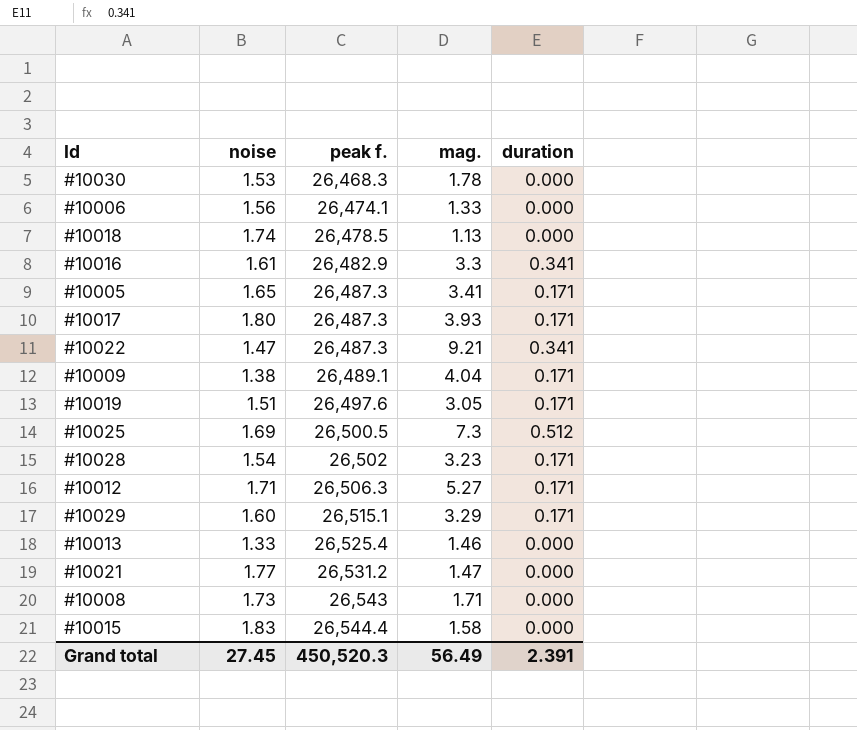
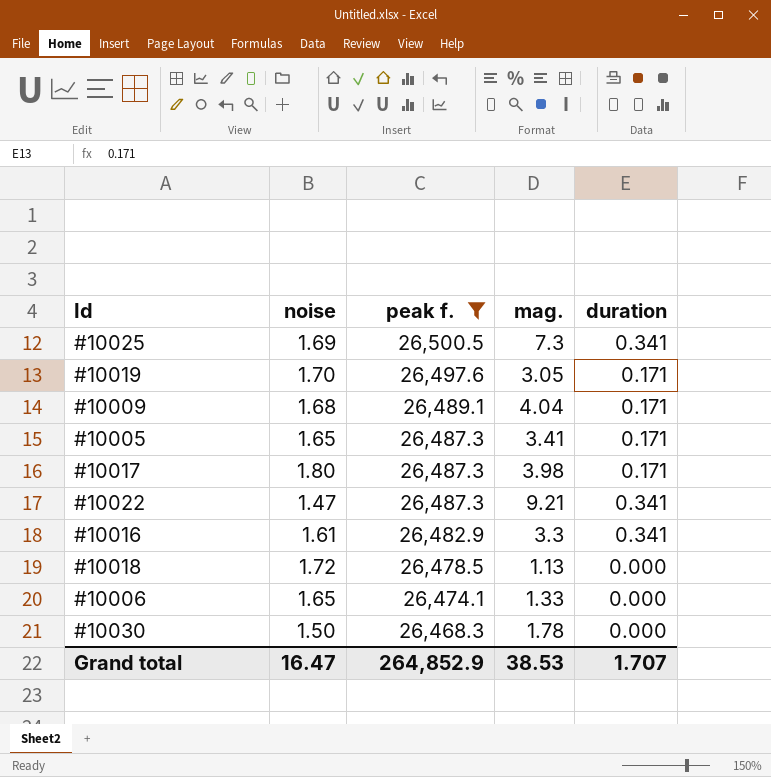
filter: none -> peak f. <= 26,500.5
row order: peak f. ascending -> peak f. descending
#10025 | duration: 0.512 -> 0.341
#10019 | noise: 1.51 -> 1.70
#10009 | noise: 1.38 -> 1.68
#10017 | mag.: 3.93 -> 3.98
#10018 | noise: 1.74 -> 1.72
#10006 | noise: 1.56 -> 1.65
#10030 | noise: 1.53 -> 1.50
Grand total | noise: 27.45 -> 16.47
Grand total | peak f.: 450,520.3 -> 264,852.9
Grand total | mag.: 56.49 -> 38.53
Grand total | duration: 2.391 -> 1.707

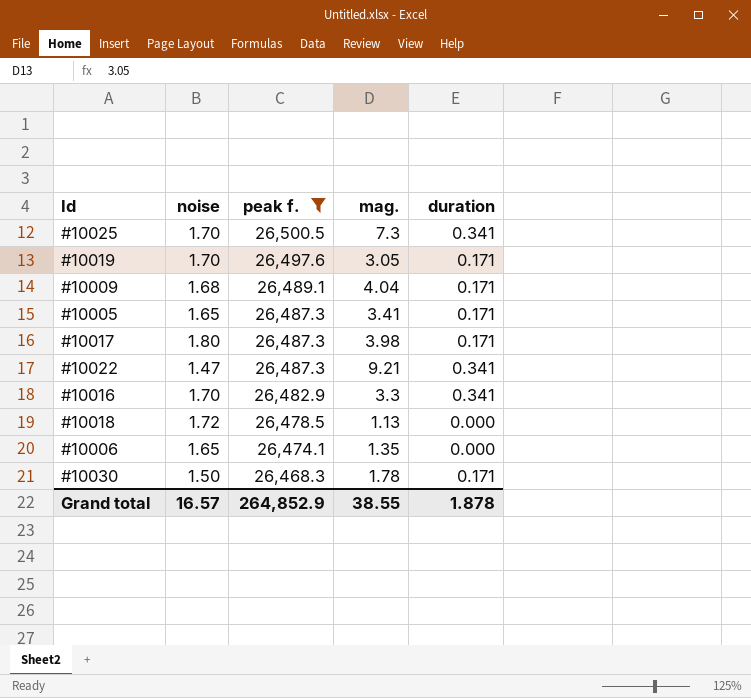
#10025 | noise: 1.69 -> 1.70
#10016 | noise: 1.61 -> 1.70
#10006 | mag.: 1.33 -> 1.35
#10030 | duration: 0.000 -> 0.171
Grand total | noise: 16.47 -> 16.57
Grand total | mag.: 38.53 -> 38.55
Grand total | duration: 1.707 -> 1.878

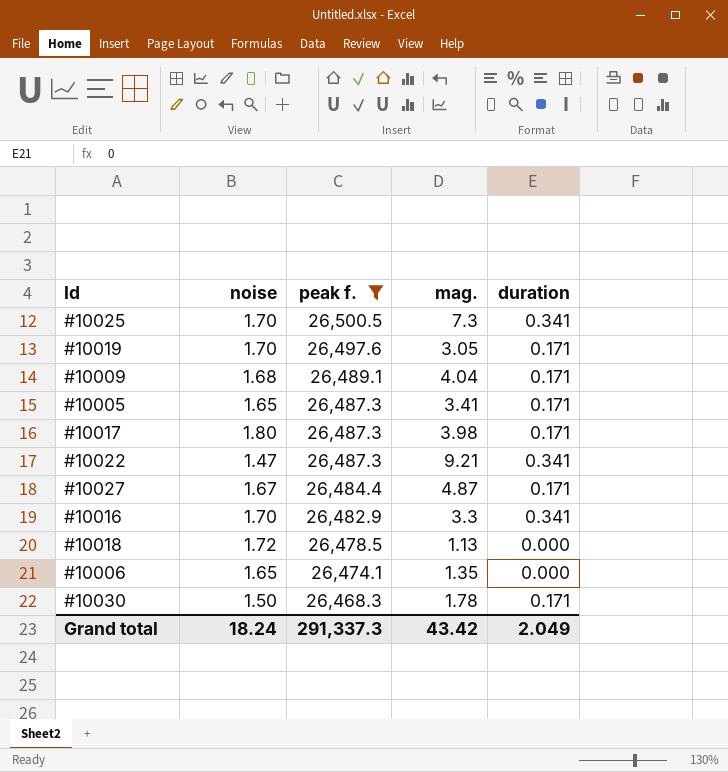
row #10027: none -> 1.67 | 26,484.4 | 4.87 | 0.171
Grand total | noise: 16.57 -> 18.24
Grand total | peak f.: 264,852.9 -> 291,337.3
Grand total | mag.: 38.55 -> 43.42
Grand total | duration: 1.878 -> 2.049

